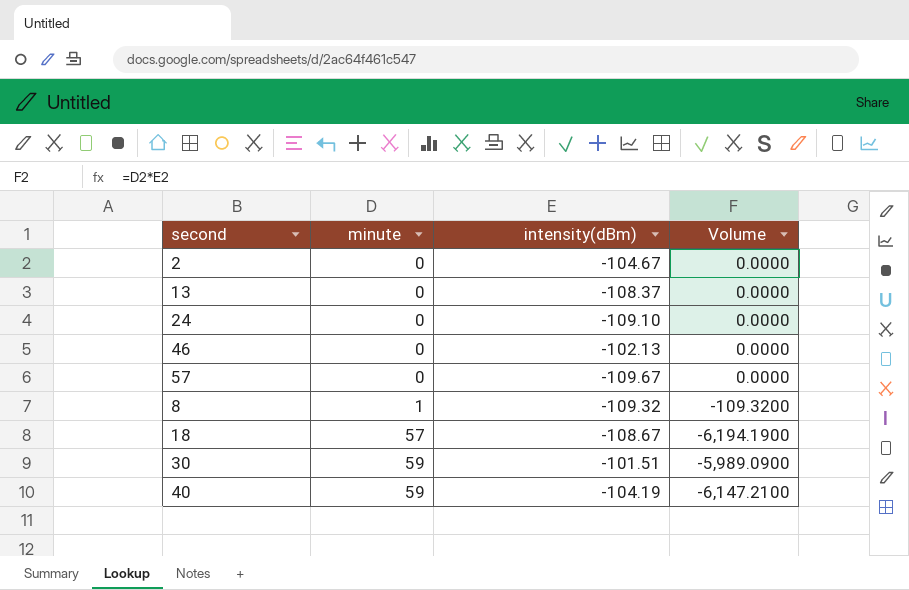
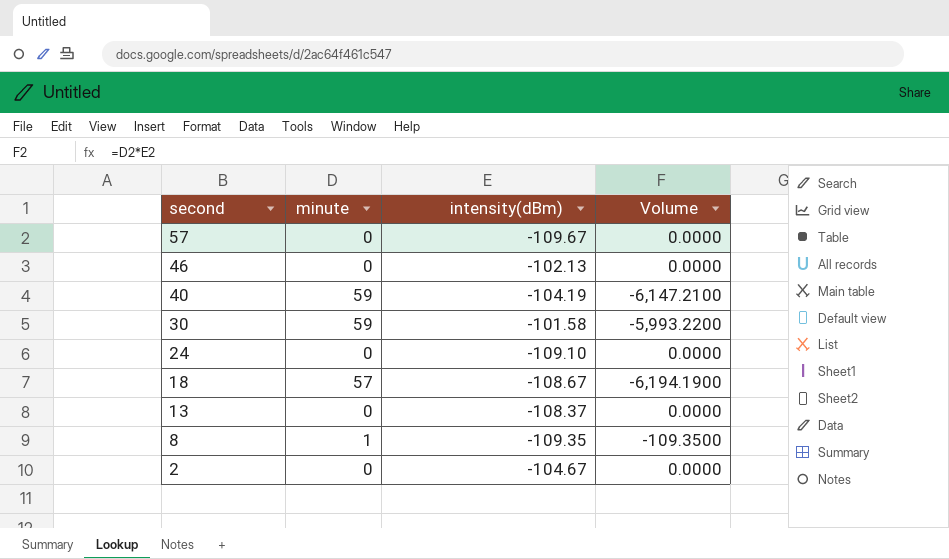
row order: minute ascending -> second descending
30 | intensity(dBm): -101.51 -> -101.58
30 | Volume: -5,989.0900 -> -5,993.2200
8 | intensity(dBm): -109.32 -> -109.35
8 | Volume: -109.3200 -> -109.3500

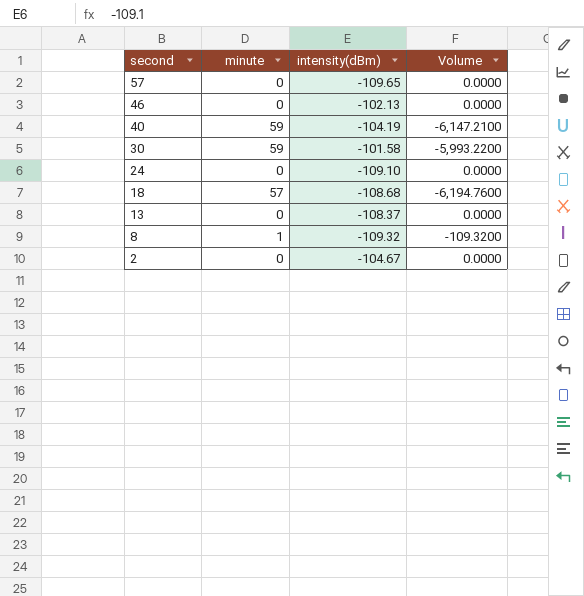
57 | intensity(dBm): -109.67 -> -109.65
18 | intensity(dBm): -108.67 -> -108.68
18 | Volume: -6,194.1900 -> -6,194.7600
8 | intensity(dBm): -109.35 -> -109.32
8 | Volume: -109.3500 -> -109.3200

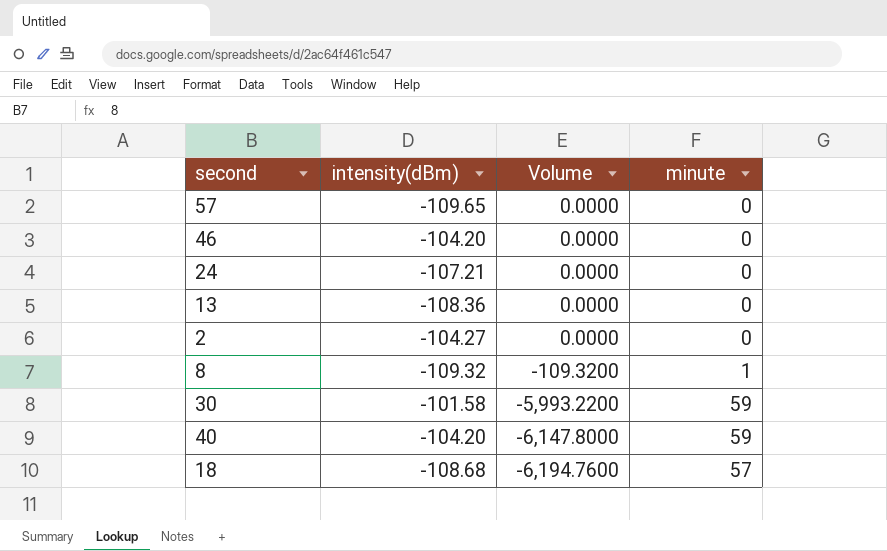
row order: second descending -> Volume descending
column minute | position: 2 -> 4
46 | intensity(dBm): -102.13 -> -104.20
24 | intensity(dBm): -109.10 -> -107.21
13 | intensity(dBm): -108.37 -> -108.36
2 | intensity(dBm): -104.67 -> -104.27
40 | intensity(dBm): -104.19 -> -104.20
40 | Volume: -6,147.2100 -> -6,147.8000

